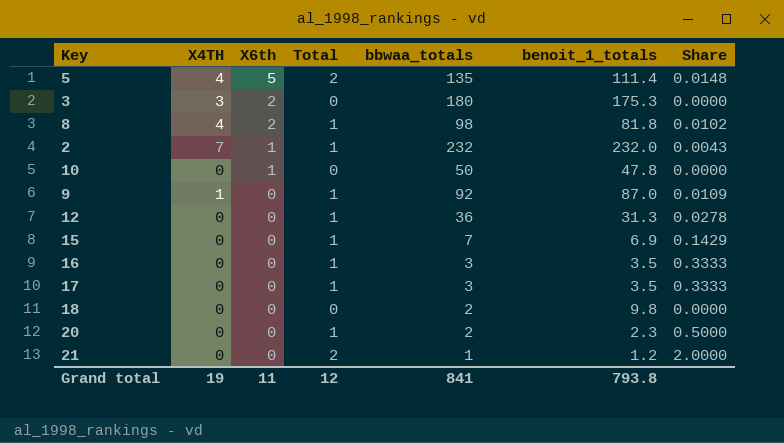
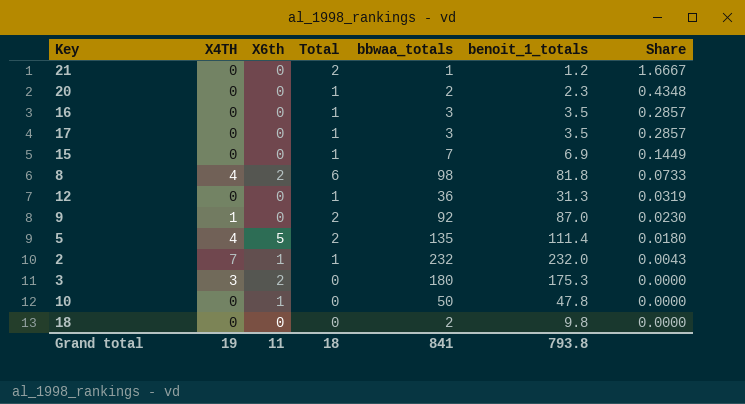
row order: X6th descending -> Share descending
column Share | formula: [Total] / [bbwaa_totals] -> [Total] / [benoit_1_totals]
8 | Total: 1 -> 6
9 | Total: 1 -> 2
Grand total | Total: 12 -> 18

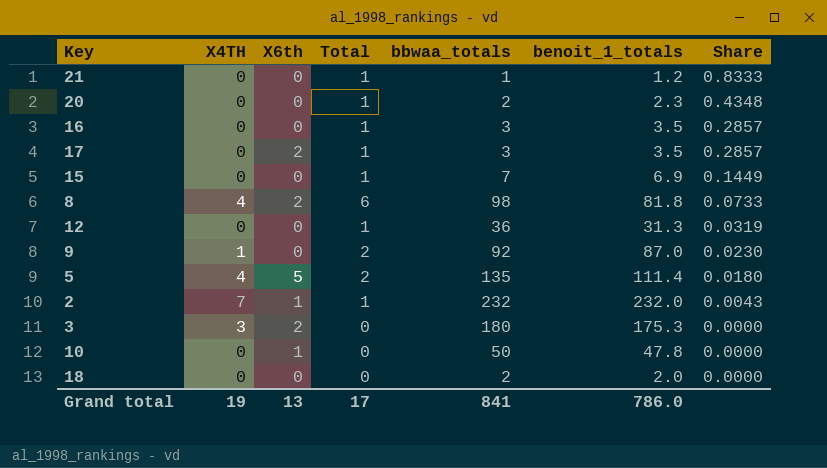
21 | Total: 2 -> 1
21 | Share: 1.6667 -> 0.8333
17 | X6th: 0 -> 2
18 | benoit_1_totals: 9.8 -> 2.0
Grand total | X6th: 11 -> 13
Grand total | Total: 18 -> 17
Grand total | benoit_1_totals: 793.8 -> 786.0

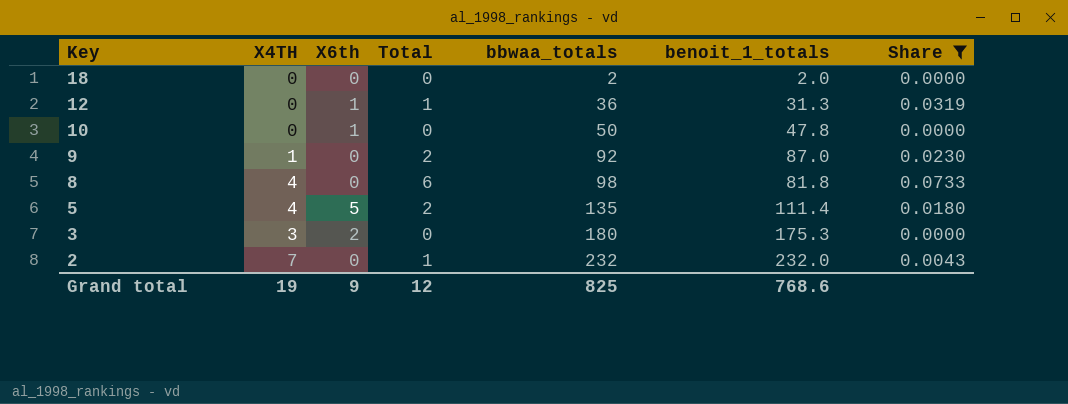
filter: none -> Share <= 0.0733
row order: Share descending -> Key descending
12 | X6th: 0 -> 1
8 | X6th: 2 -> 0
2 | X6th: 1 -> 0
Grand total | X6th: 13 -> 9
Grand total | Total: 17 -> 12
Grand total | bbwaa_totals: 841 -> 825
Grand total | benoit_1_totals: 786.0 -> 768.6

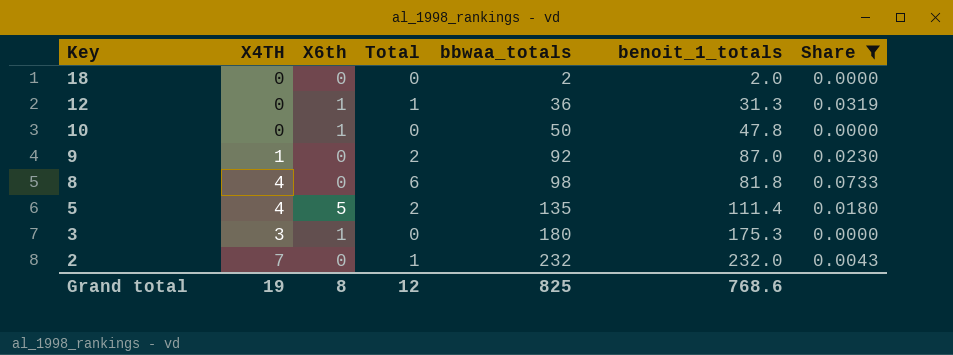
3 | X6th: 2 -> 1
Grand total | X6th: 9 -> 8

